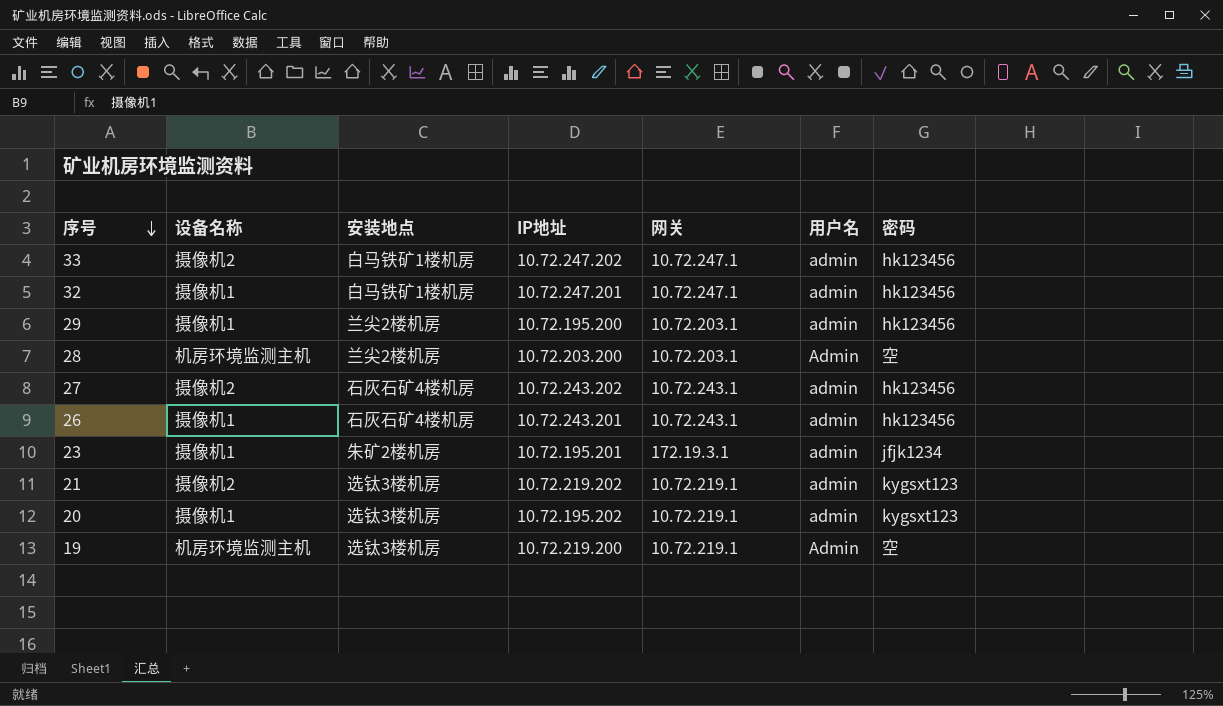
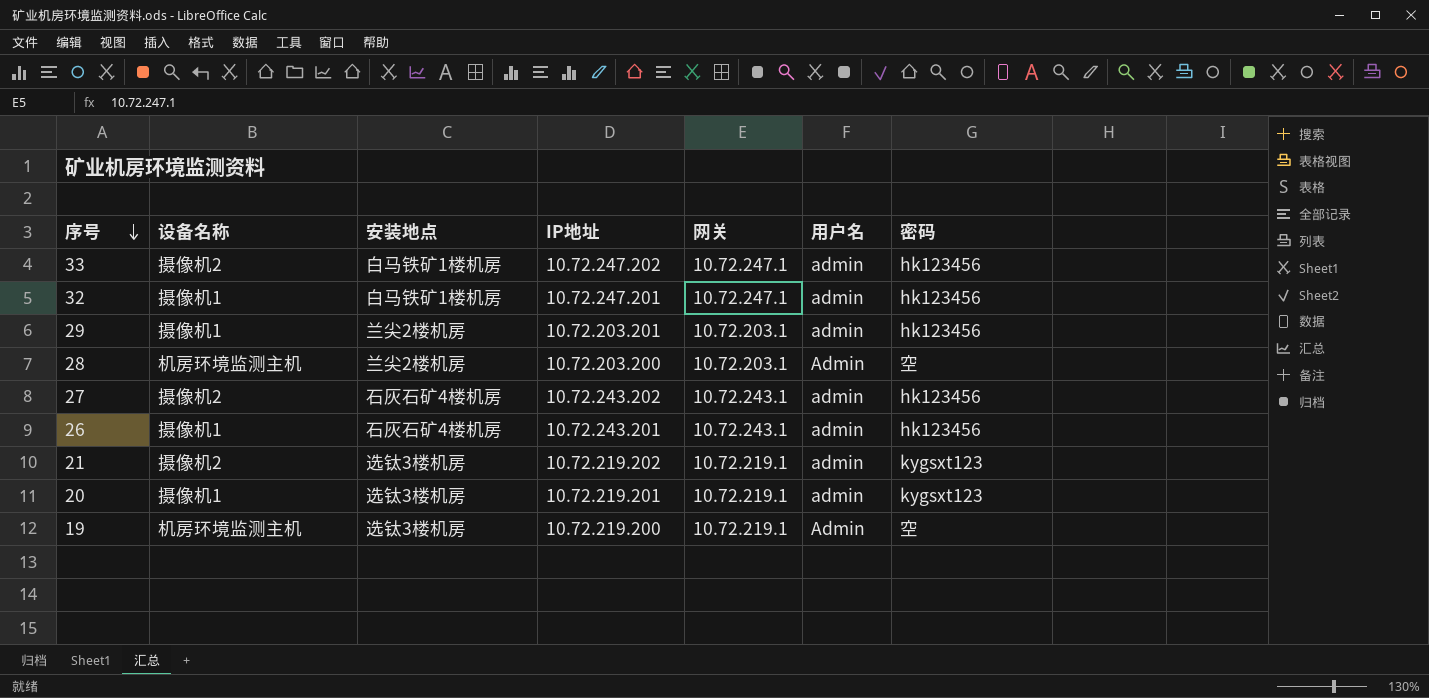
row 23: 摄像机1 | 朱矿2楼机房 | 10.72.195.201 | 172.19.3.1 | admin | jfjk1234 -> none
29 | IP地址: 10.72.195.200 -> 10.72.203.201
20 | IP地址: 10.72.195.202 -> 10.72.219.201

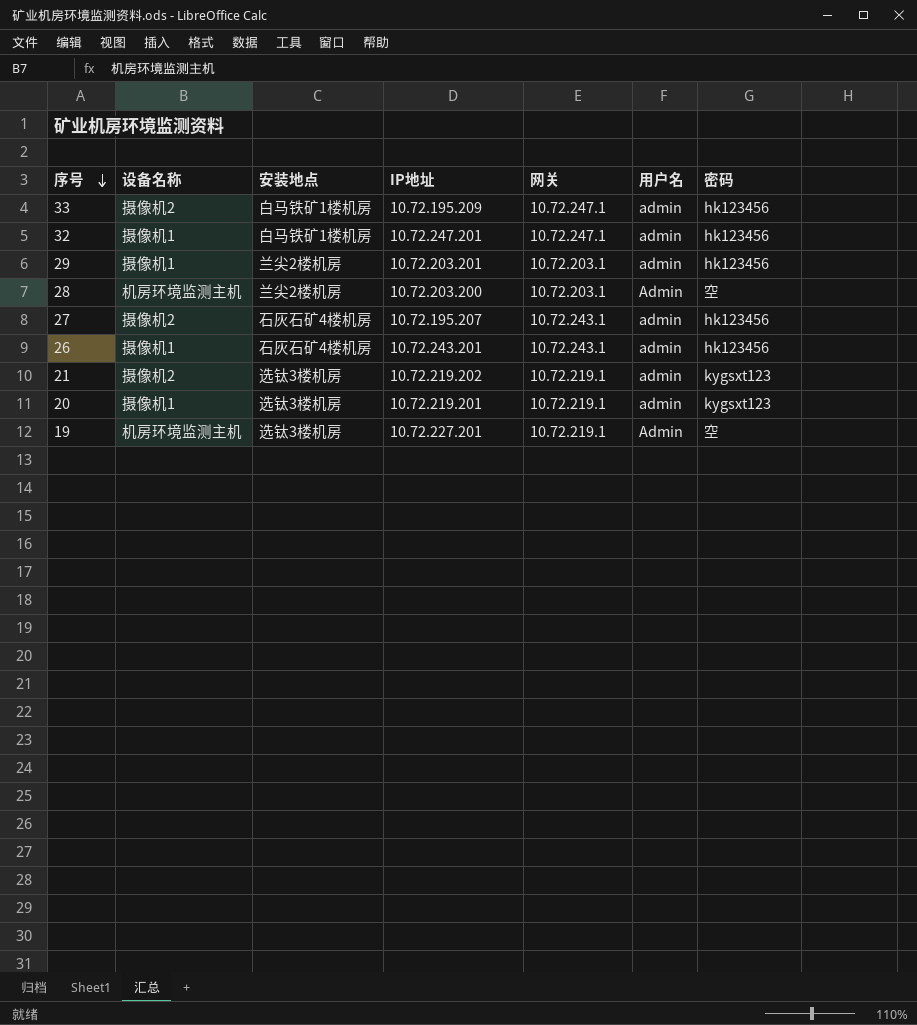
33 | IP地址: 10.72.247.202 -> 10.72.195.209
27 | IP地址: 10.72.243.202 -> 10.72.195.207
19 | IP地址: 10.72.219.200 -> 10.72.227.201

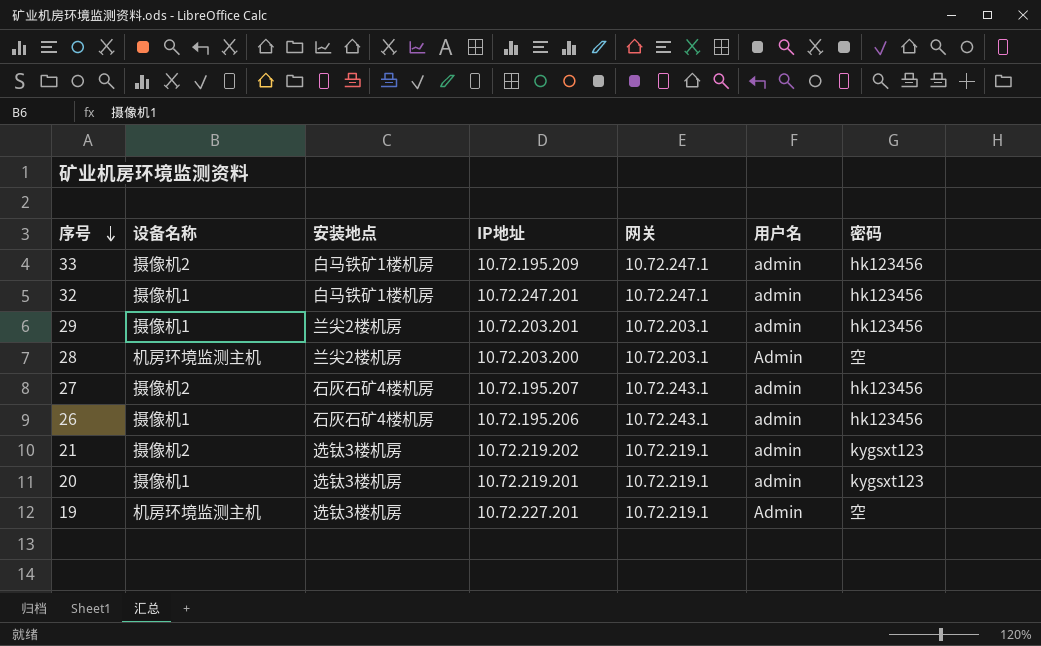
26 | IP地址: 10.72.243.201 -> 10.72.195.206

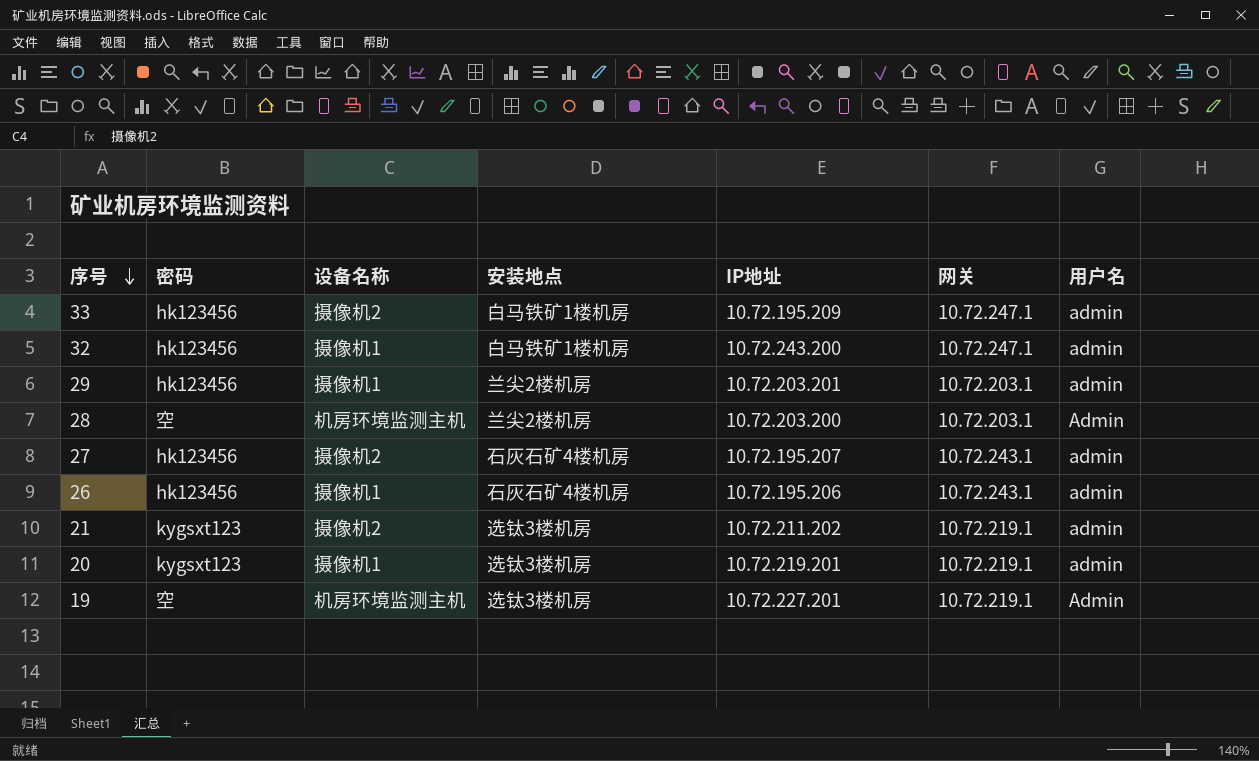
column 密码 | position: 7 -> 2
32 | IP地址: 10.72.247.201 -> 10.72.243.200
21 | IP地址: 10.72.219.202 -> 10.72.211.202

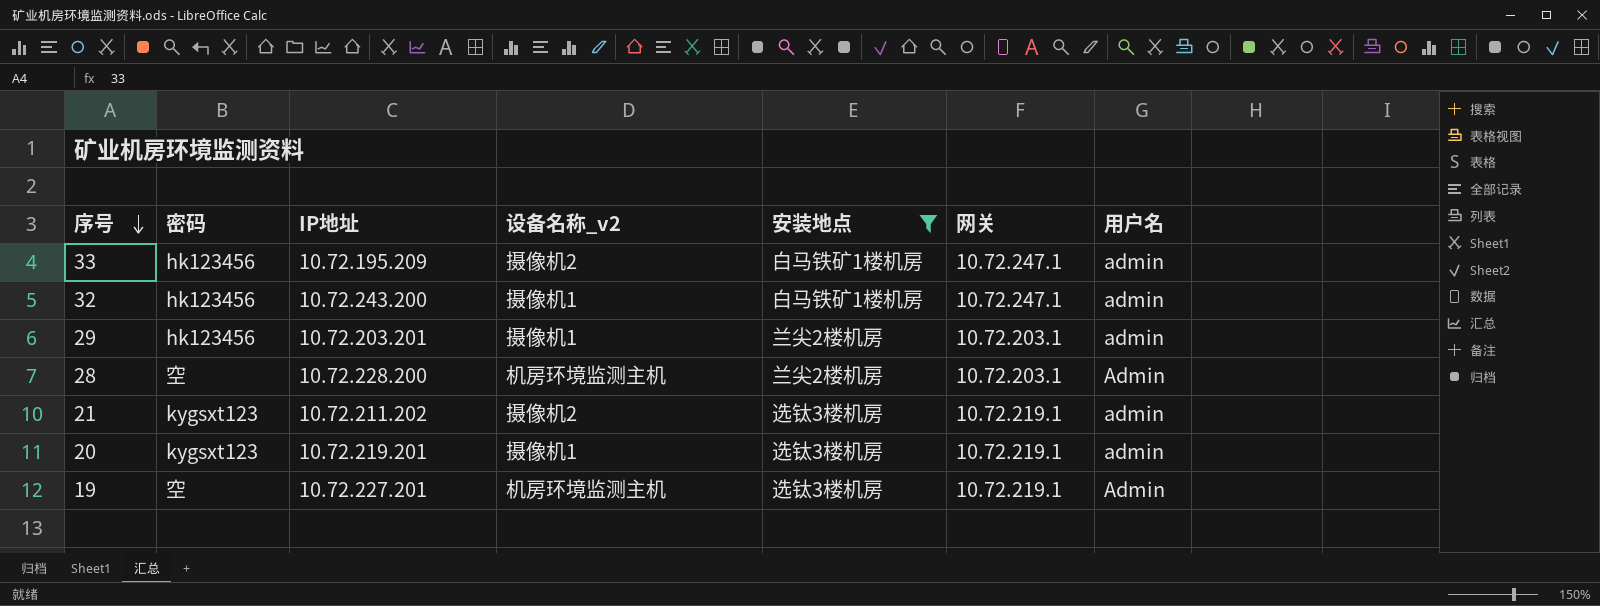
filter: none -> 安装地点 != 石灰石矿4楼机房
column IP地址 | position: 5 -> 3
column name: 设备名称 -> 设备名称_v2
28 | IP地址: 10.72.203.200 -> 10.72.228.200

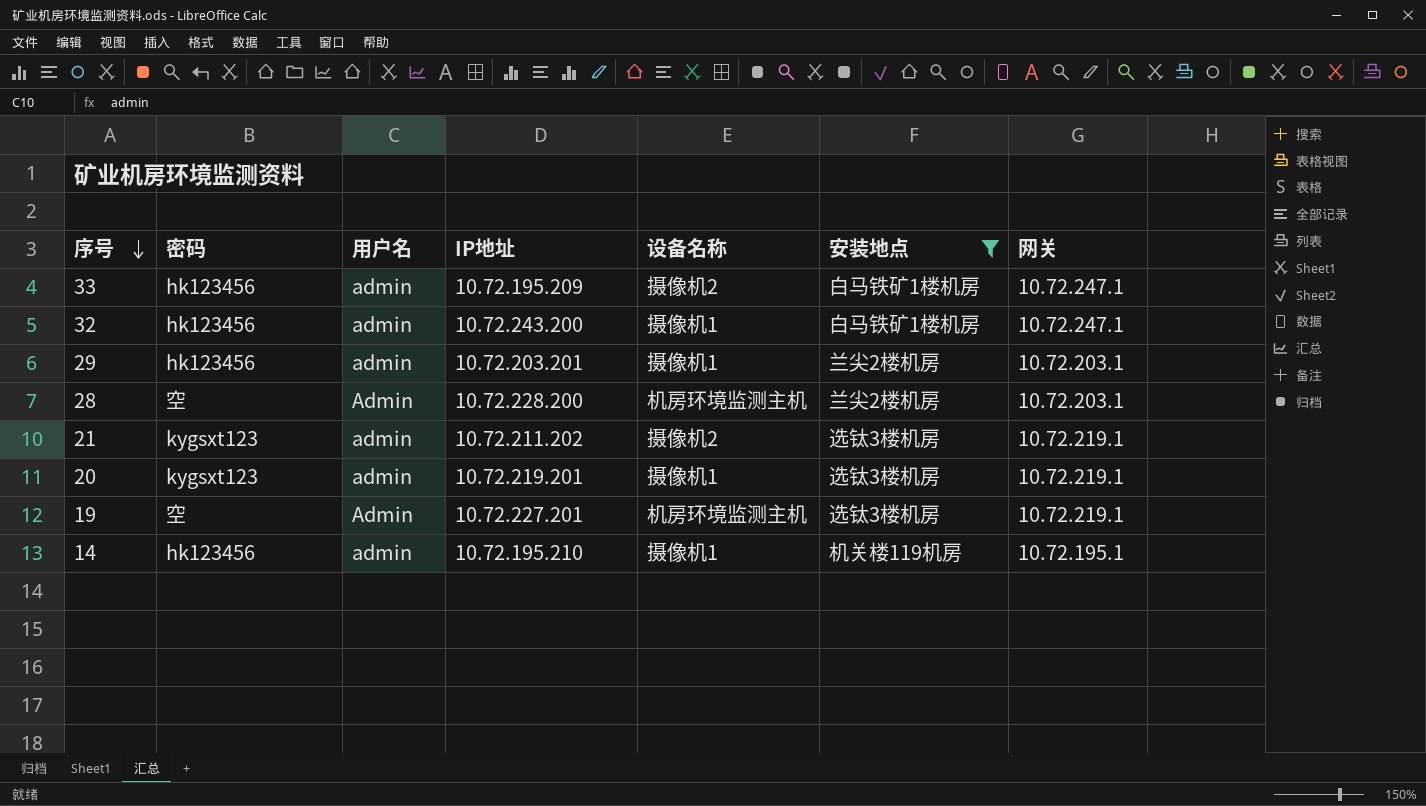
column 用户名 | position: 7 -> 3
column name: 设备名称_v2 -> 设备名称
row 14: none -> hk123456 | admin | 10.72.195.210 | 摄像机1 | 机关楼119机房 | 10.72.195.1

